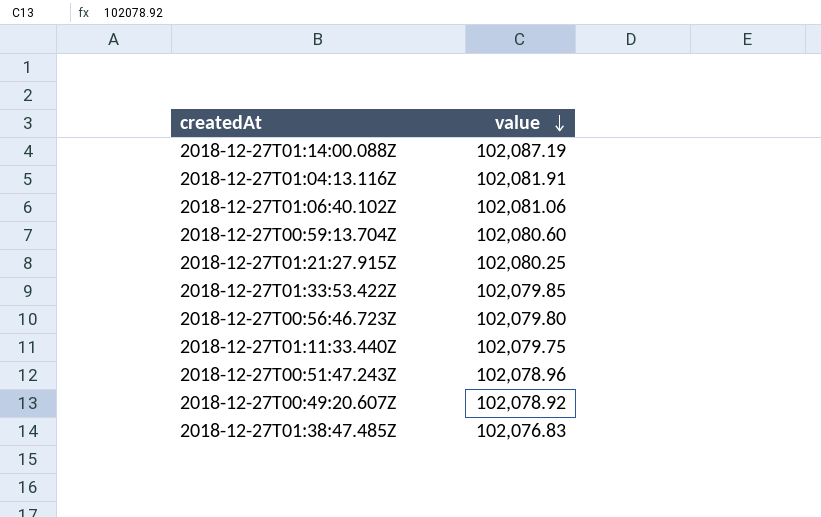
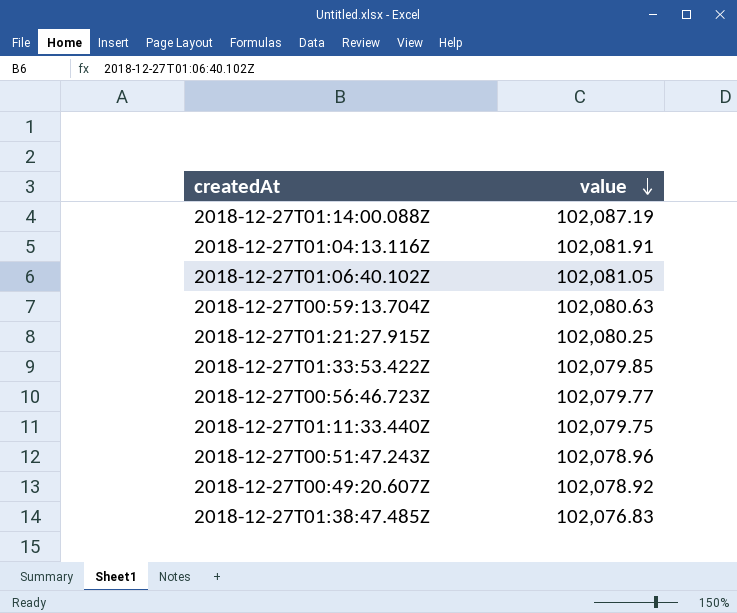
2018-12-27T01:06:40.102Z | value: 102,081.06 -> 102,081.05
2018-12-27T00:59:13.704Z | value: 102,080.60 -> 102,080.63
2018-12-27T00:56:46.723Z | value: 102,079.80 -> 102,079.77

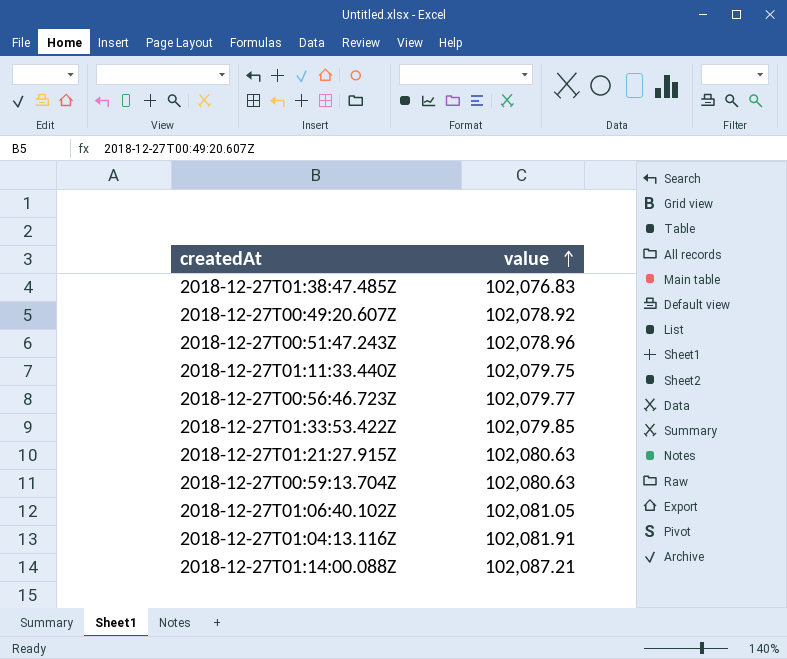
row order: value descending -> value ascending
2018-12-27T01:21:27.915Z | value: 102,080.25 -> 102,080.63
2018-12-27T01:14:00.088Z | value: 102,087.19 -> 102,087.21

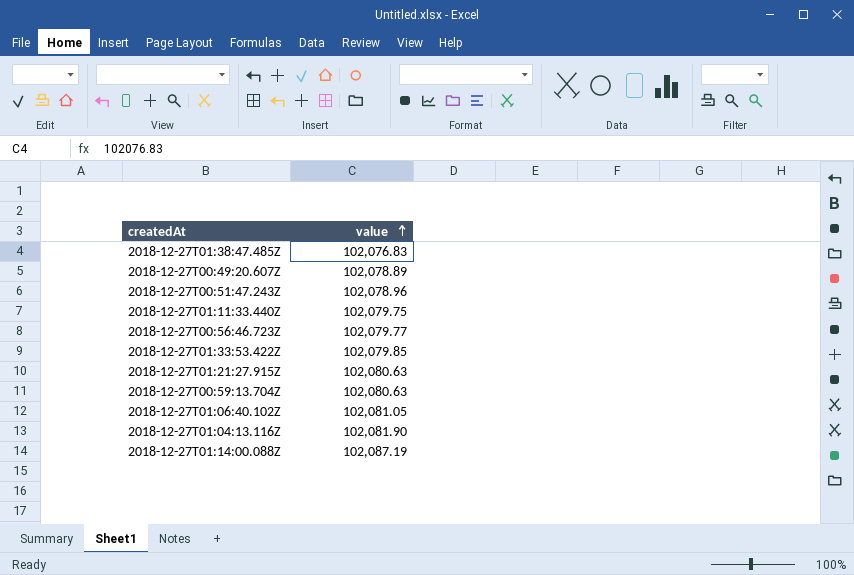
2018-12-27T00:49:20.607Z | value: 102,078.92 -> 102,078.89
2018-12-27T01:04:13.116Z | value: 102,081.91 -> 102,081.90
2018-12-27T01:14:00.088Z | value: 102,087.21 -> 102,087.19

